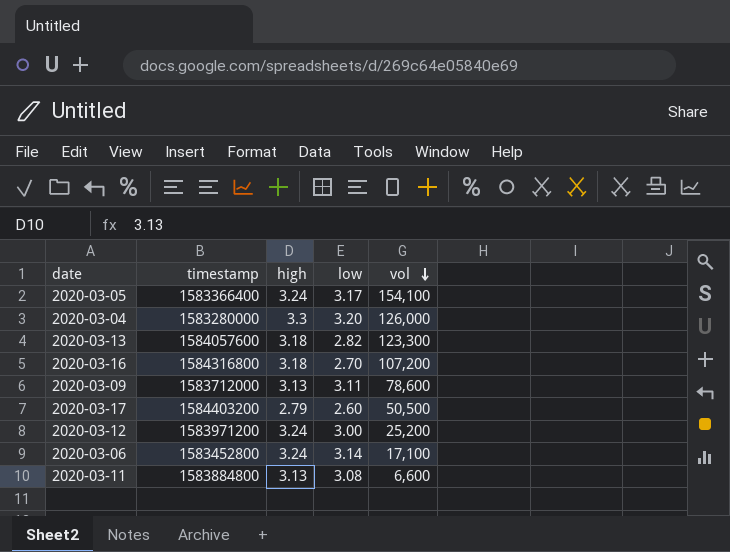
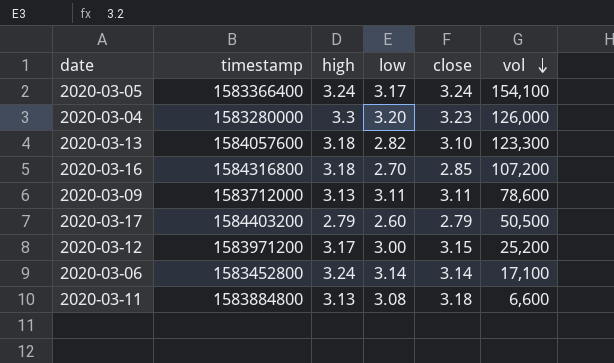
column close | position: none -> 5
2020-03-12 | high: 3.24 -> 3.17

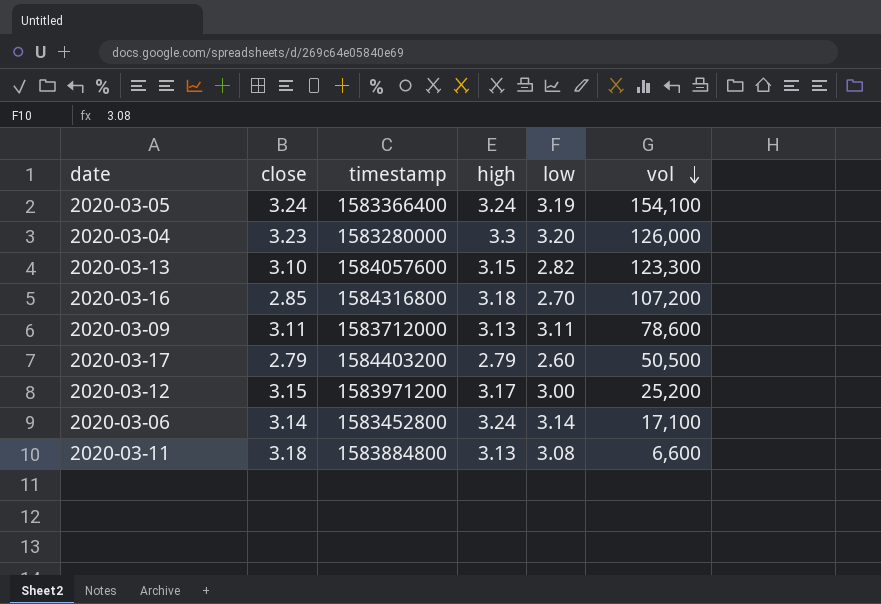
column close | position: 5 -> 2
2020-03-05 | low: 3.17 -> 3.19
2020-03-13 | high: 3.18 -> 3.15

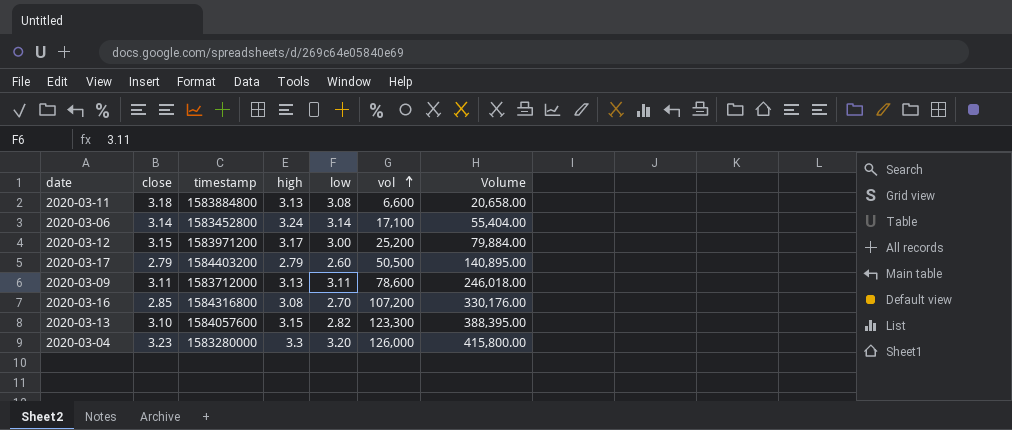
row order: vol descending -> vol ascending
column Volume | formula: none -> [high] * [vol]
row 2020-03-05: 3.24 | 1583366400 | 3.24 | 3.19 | 154,100 -> none
2020-03-16 | high: 3.18 -> 3.08

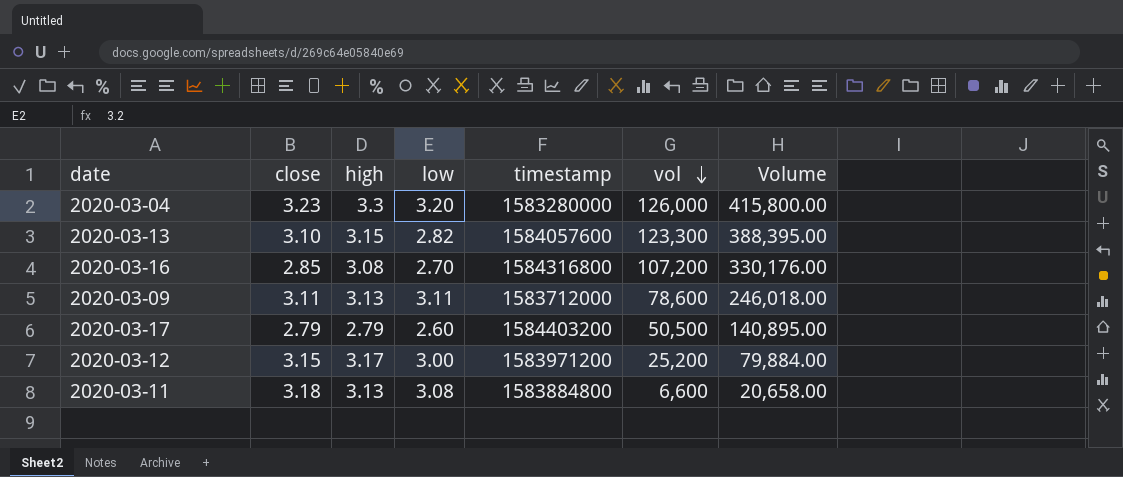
row order: vol ascending -> vol descending
column timestamp | position: 3 -> 5
row 2020-03-06: 3.14 | 1583452800 | 3.24 | 3.14 | 17,100 | 55,404.00 -> none

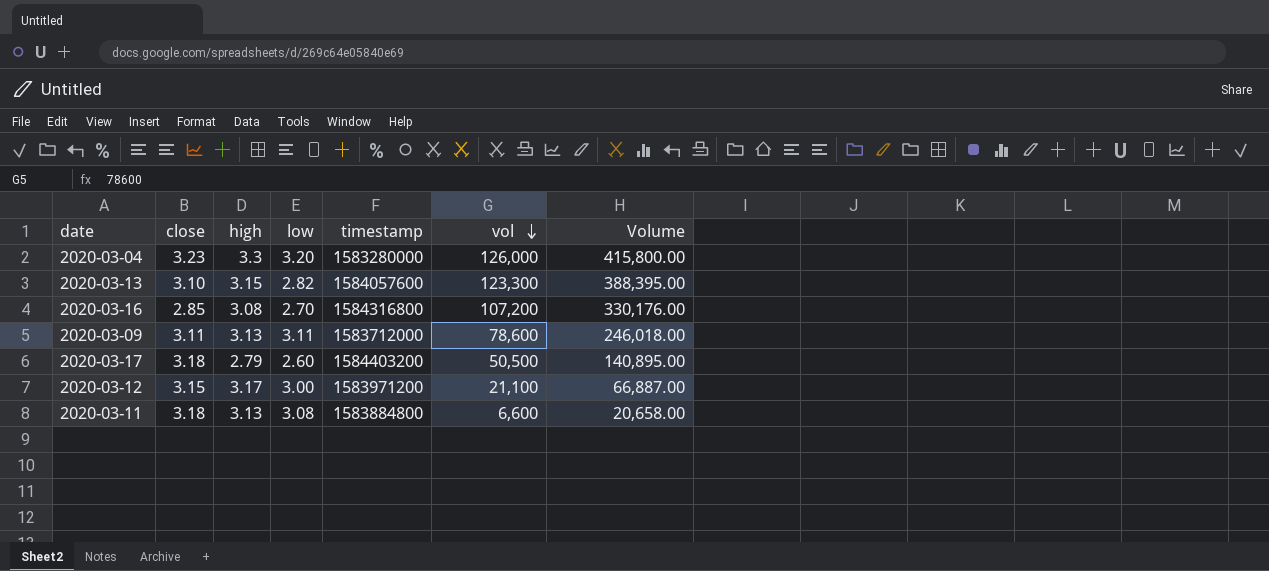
2020-03-17 | close: 2.79 -> 3.18
2020-03-12 | vol: 25,200 -> 21,100
2020-03-12 | Volume: 79,884.00 -> 66,887.00

